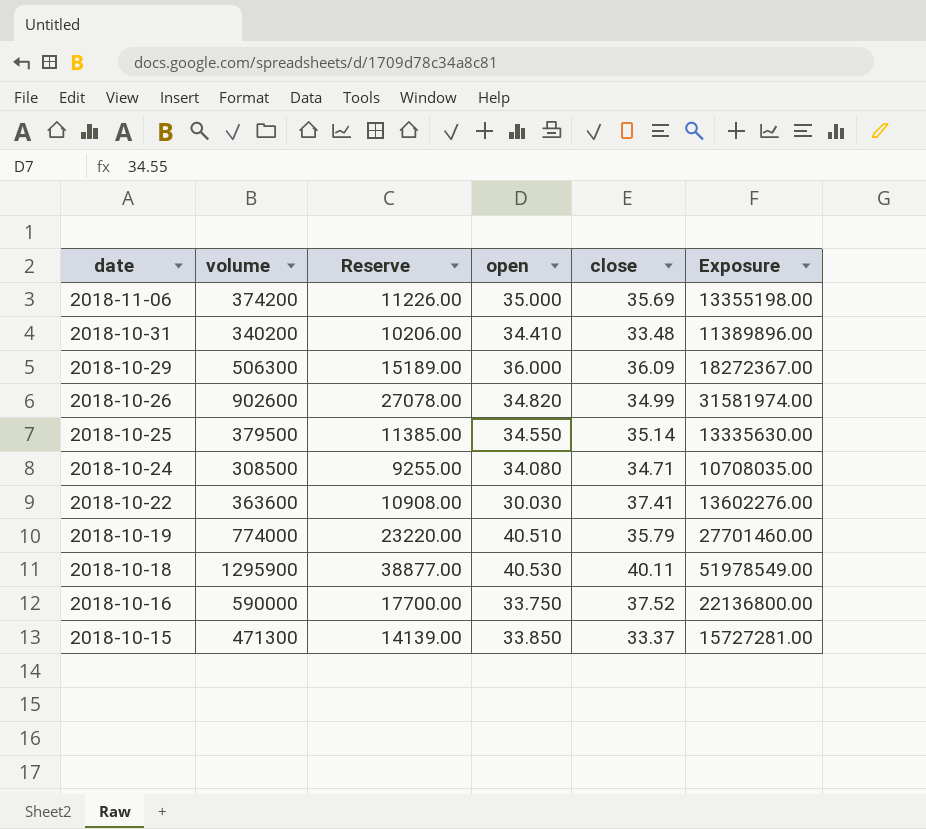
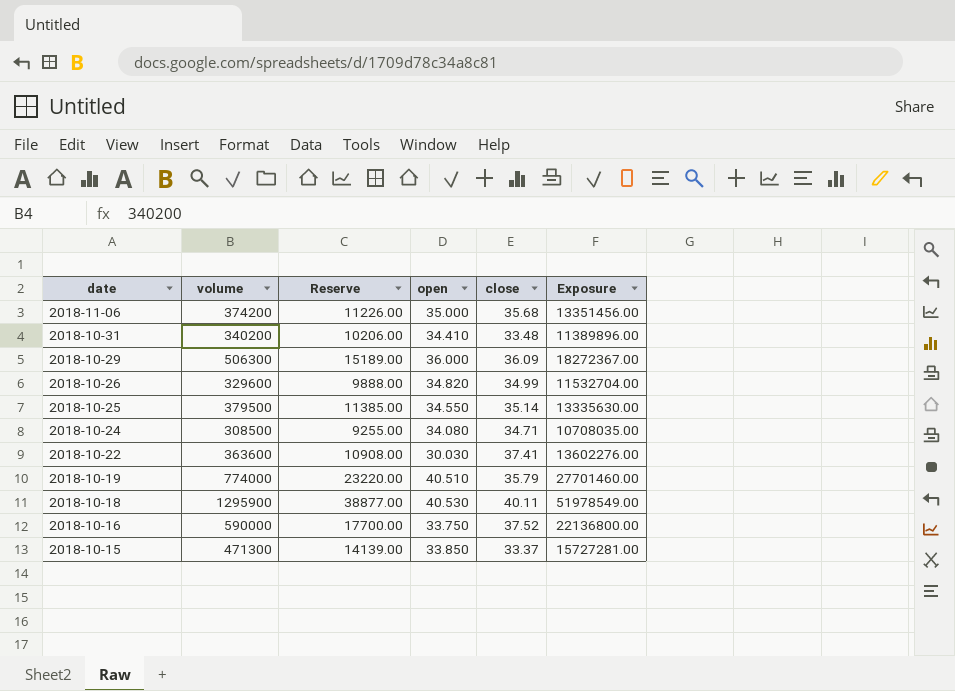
2018-11-06 | close: 35.69 -> 35.68
2018-11-06 | Exposure: 13355198.00 -> 13351456.00
2018-10-26 | volume: 902600 -> 329600
2018-10-26 | Reserve: 27078.00 -> 9888.00
2018-10-26 | Exposure: 31581974.00 -> 11532704.00

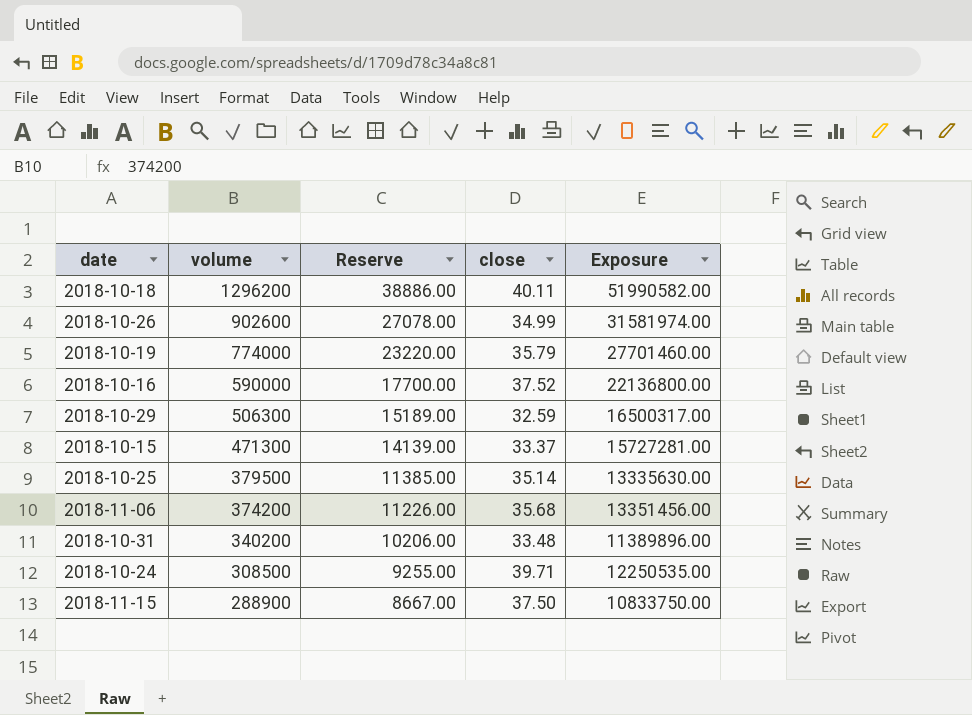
row order: date descending -> volume descending
column open | position: 4 -> none
row 2018-10-22: 363600 | 10908.00 | 30.030 | 37.41 | 13602276.00 -> none
2018-10-18 | volume: 1295900 -> 1296200
2018-10-18 | Reserve: 38877.00 -> 38886.00
2018-10-18 | Exposure: 51978549.00 -> 51990582.00
2018-10-26 | volume: 329600 -> 902600
2018-10-26 | Reserve: 9888.00 -> 27078.00
2018-10-26 | Exposure: 11532704.00 -> 31581974.00
2018-10-29 | close: 36.09 -> 32.59
2018-10-29 | Exposure: 18272367.00 -> 16500317.00
2018-10-24 | close: 34.71 -> 39.71
2018-10-24 | Exposure: 10708035.00 -> 12250535.00
row 2018-11-15: none -> 288900 | 8667.00 | 37.50 | 10833750.00

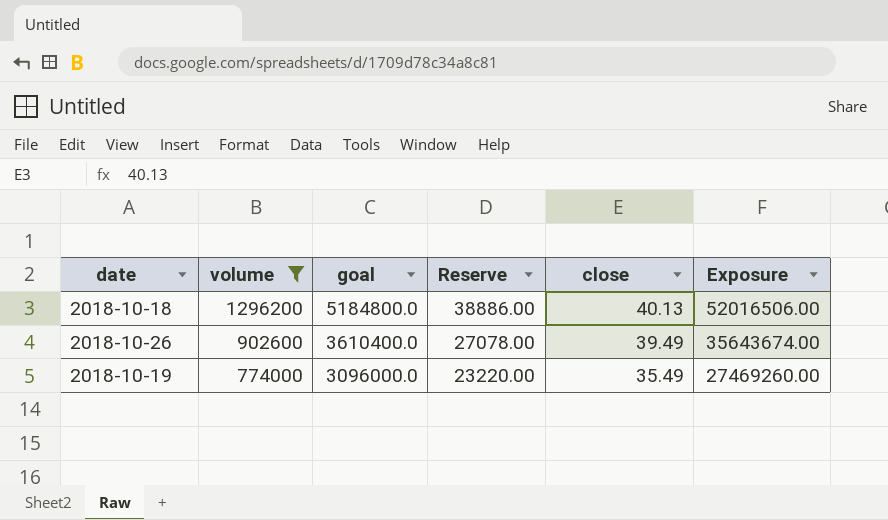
filter: none -> volume >= 774000
column goal | formula: none -> [volume] * 4
2018-10-18 | close: 40.11 -> 40.13
2018-10-18 | Exposure: 51990582.00 -> 52016506.00
2018-10-26 | close: 34.99 -> 39.49
2018-10-26 | Exposure: 31581974.00 -> 35643674.00
2018-10-19 | close: 35.79 -> 35.49
2018-10-19 | Exposure: 27701460.00 -> 27469260.00

